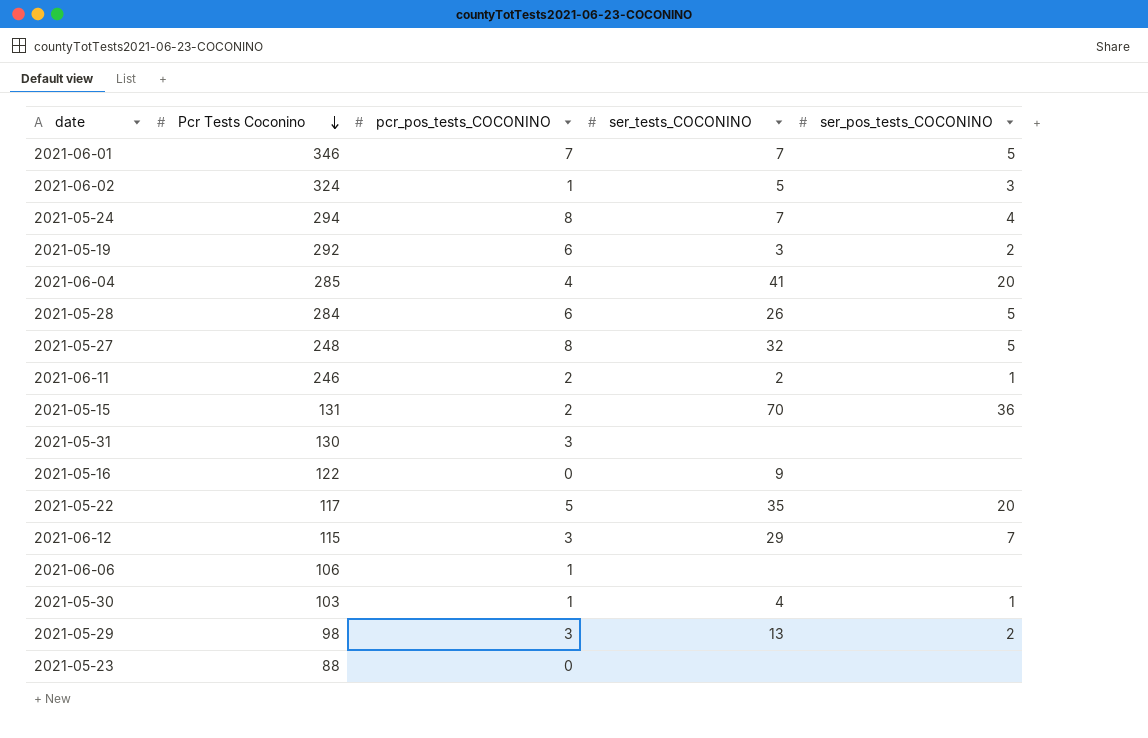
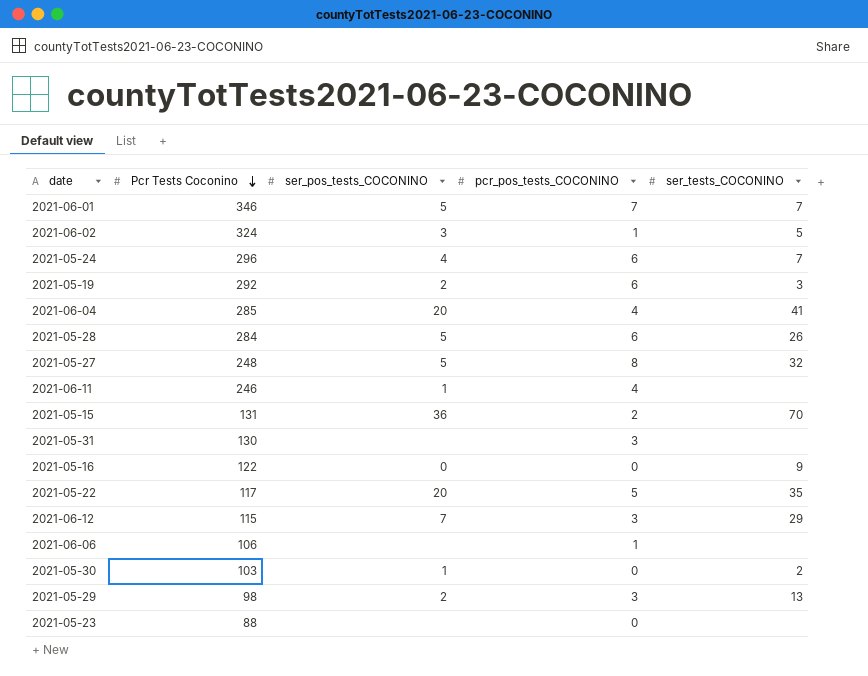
column ser_pos_tests_COCONINO | position: 5 -> 3
2021-05-24 | Pcr Tests Coconino: 294 -> 296
2021-05-24 | pcr_pos_tests_COCONINO: 8 -> 6
2021-06-11 | pcr_pos_tests_COCONINO: 2 -> 4
2021-06-11 | ser_tests_COCONINO: 2 -> none
2021-05-16 | ser_pos_tests_COCONINO: none -> 0
2021-05-30 | pcr_pos_tests_COCONINO: 1 -> 0
2021-05-30 | ser_tests_COCONINO: 4 -> 2

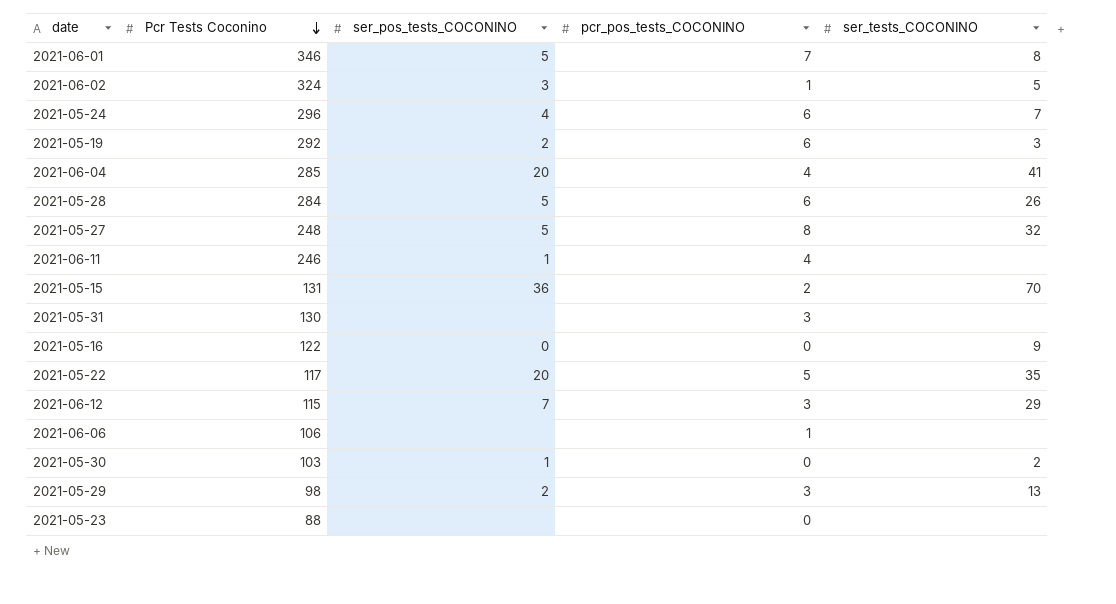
2021-06-01 | ser_tests_COCONINO: 7 -> 8

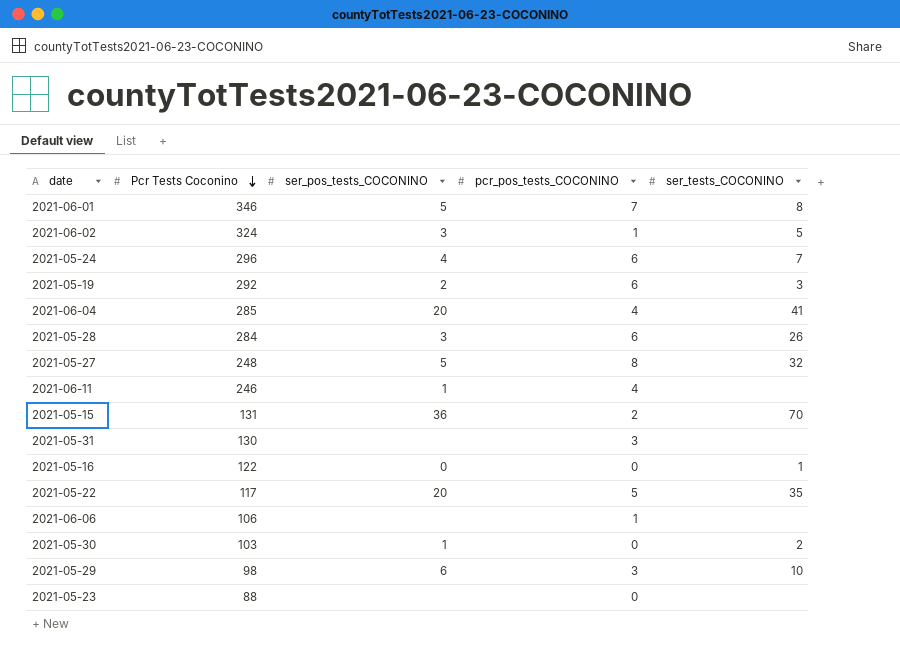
row 2021-06-12: 115 | 7 | 3 | 29 -> none
2021-05-28 | ser_pos_tests_COCONINO: 5 -> 3
2021-05-16 | ser_tests_COCONINO: 9 -> 1
2021-05-29 | ser_pos_tests_COCONINO: 2 -> 6
2021-05-29 | ser_tests_COCONINO: 13 -> 10

